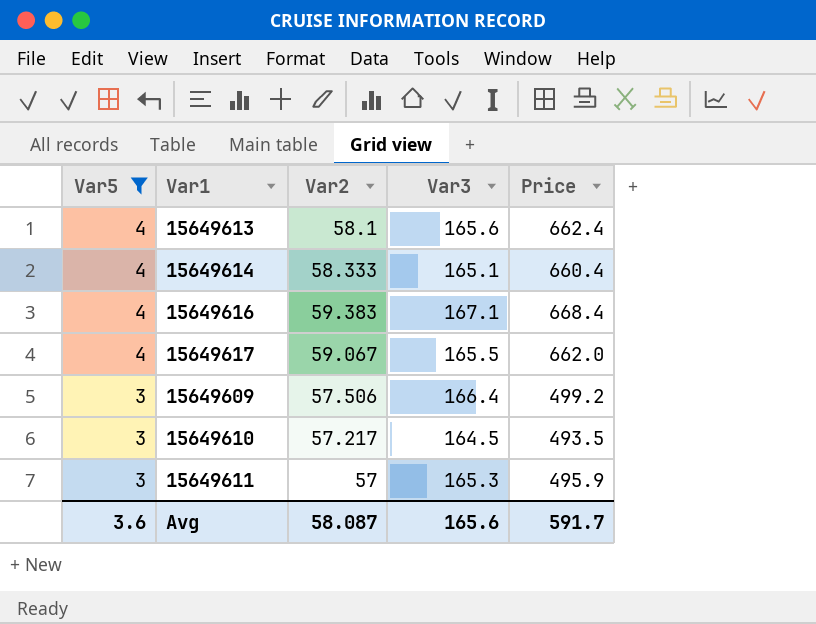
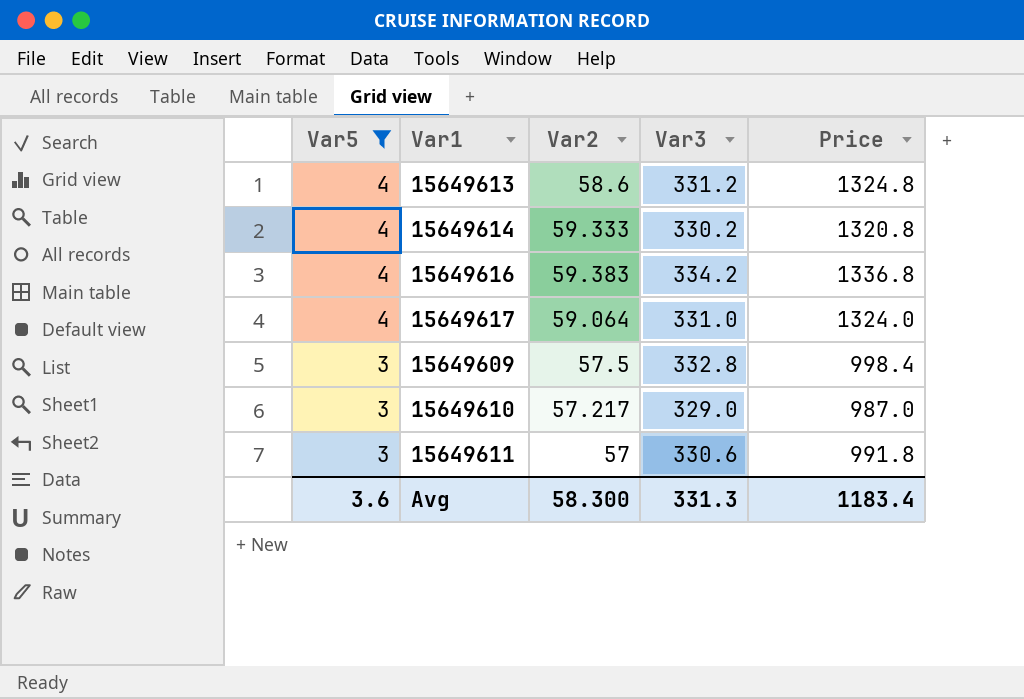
15649613 | Var2: 58.1 -> 58.6
15649613 | Var3: 165.6 -> 331.2
15649613 | Price: 662.4 -> 1324.8
15649614 | Var2: 58.333 -> 59.333
15649614 | Var3: 165.1 -> 330.2
15649614 | Price: 660.4 -> 1320.8
15649616 | Var3: 167.1 -> 334.2
15649616 | Price: 668.4 -> 1336.8
15649617 | Var2: 59.067 -> 59.064
15649617 | Var3: 165.5 -> 331.0
15649617 | Price: 662.0 -> 1324.0
15649609 | Var2: 57.506 -> 57.5
15649609 | Var3: 166.4 -> 332.8
15649609 | Price: 499.2 -> 998.4
15649610 | Var3: 164.5 -> 329.0
15649610 | Price: 493.5 -> 987.0
15649611 | Var3: 165.3 -> 330.6
15649611 | Price: 495.9 -> 991.8
Avg | Var2: 58.087 -> 58.300
Avg | Var3: 165.6 -> 331.3
Avg | Price: 591.7 -> 1183.4

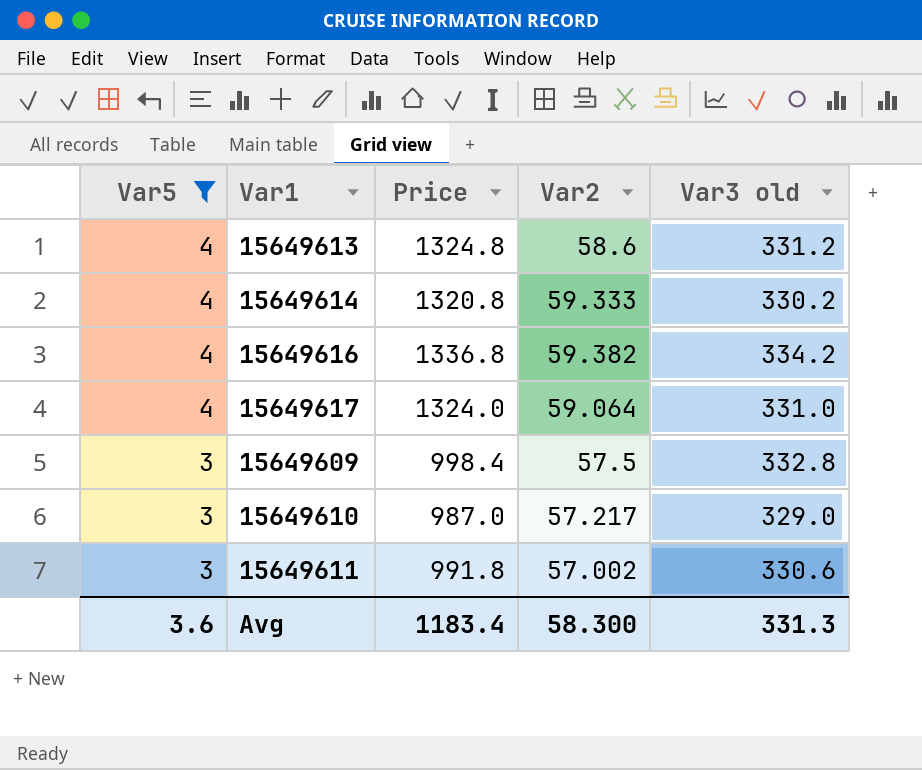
column Price | position: 5 -> 3
column name: Var3 -> Var3 old
15649616 | Var2: 59.383 -> 59.382
15649611 | Var2: 57 -> 57.002

